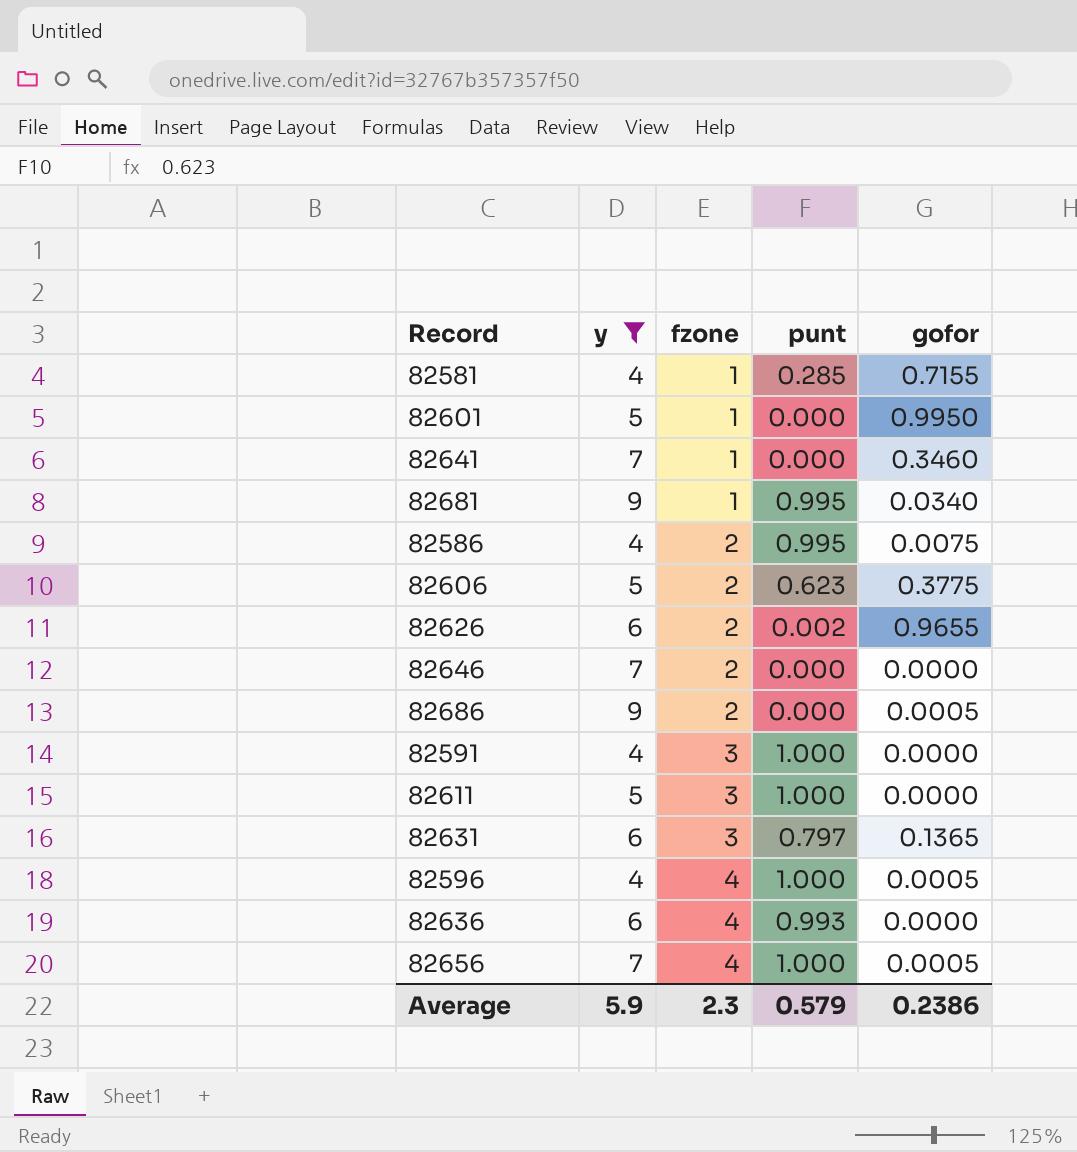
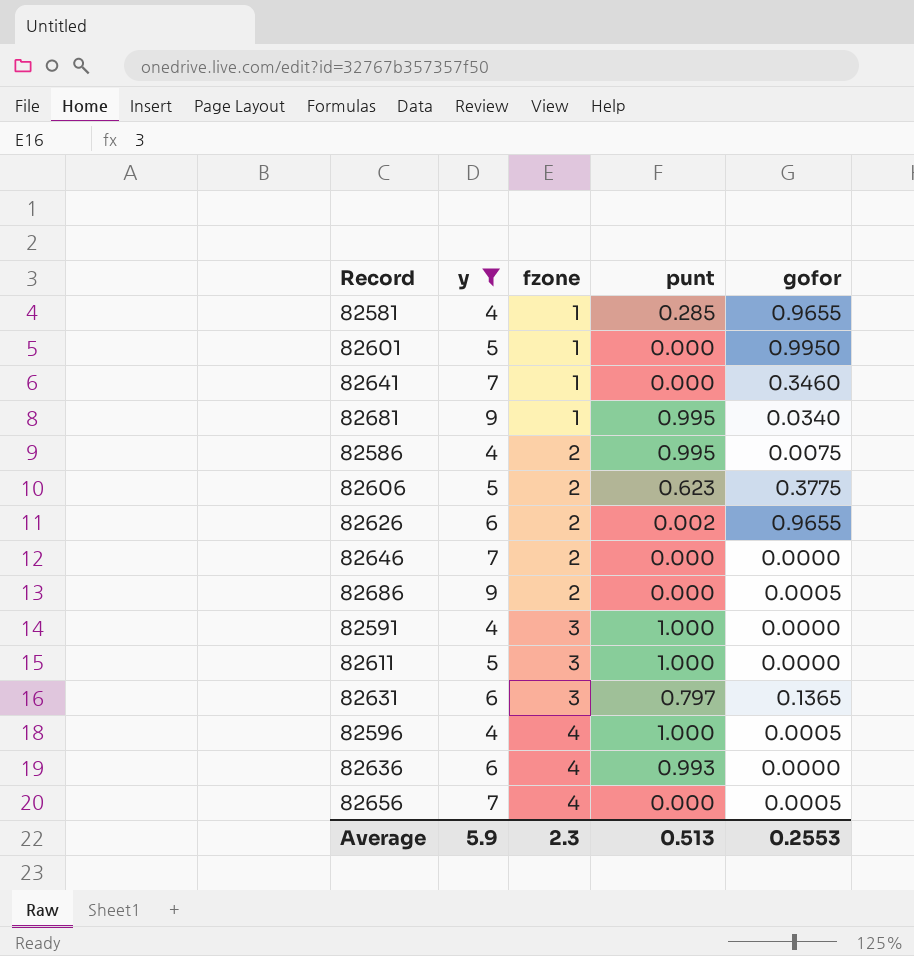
82581 | gofor: 0.7155 -> 0.9655
82656 | punt: 1.000 -> 0.000
Average | punt: 0.579 -> 0.513
Average | gofor: 0.2386 -> 0.2553

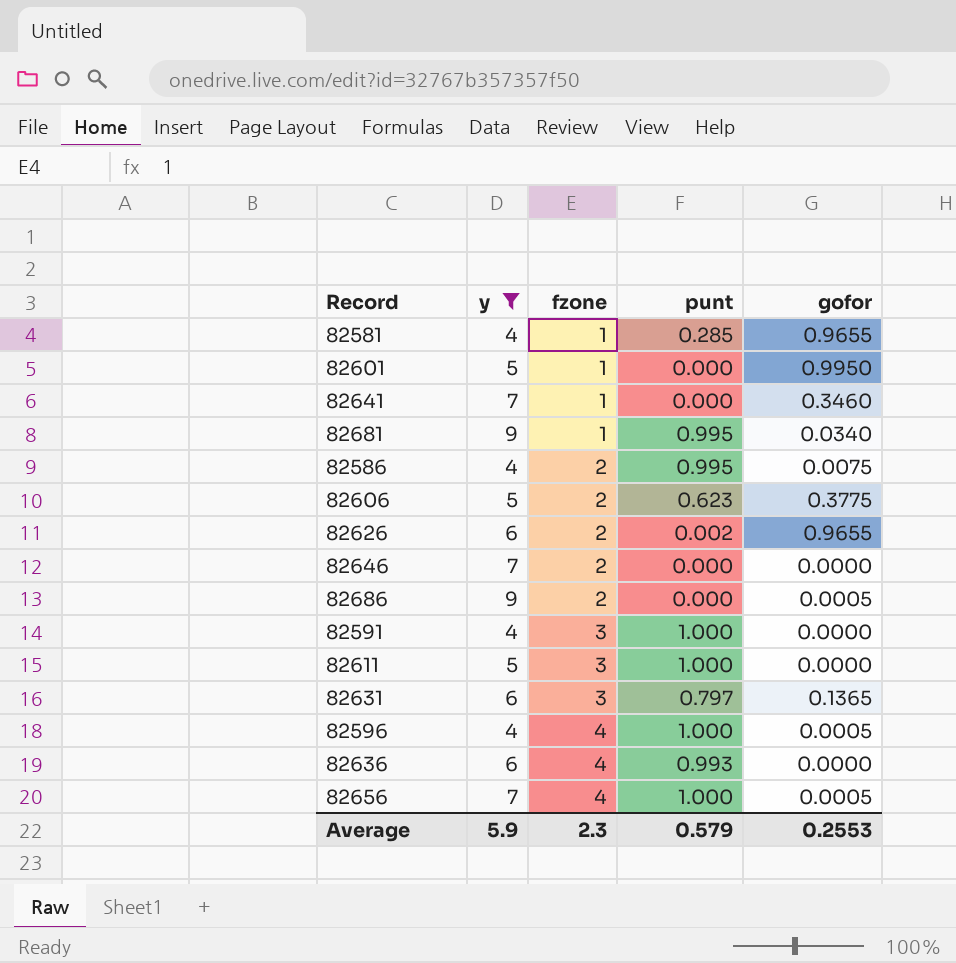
82656 | punt: 0.000 -> 1.000
Average | punt: 0.513 -> 0.579

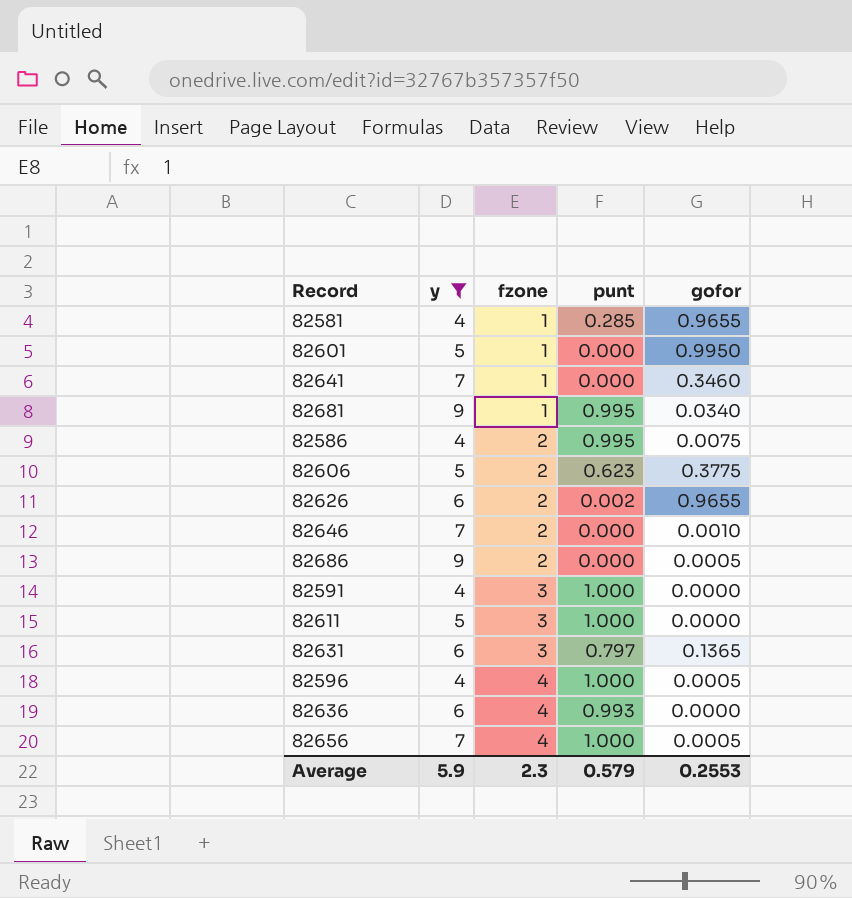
82646 | gofor: 0.0000 -> 0.0010

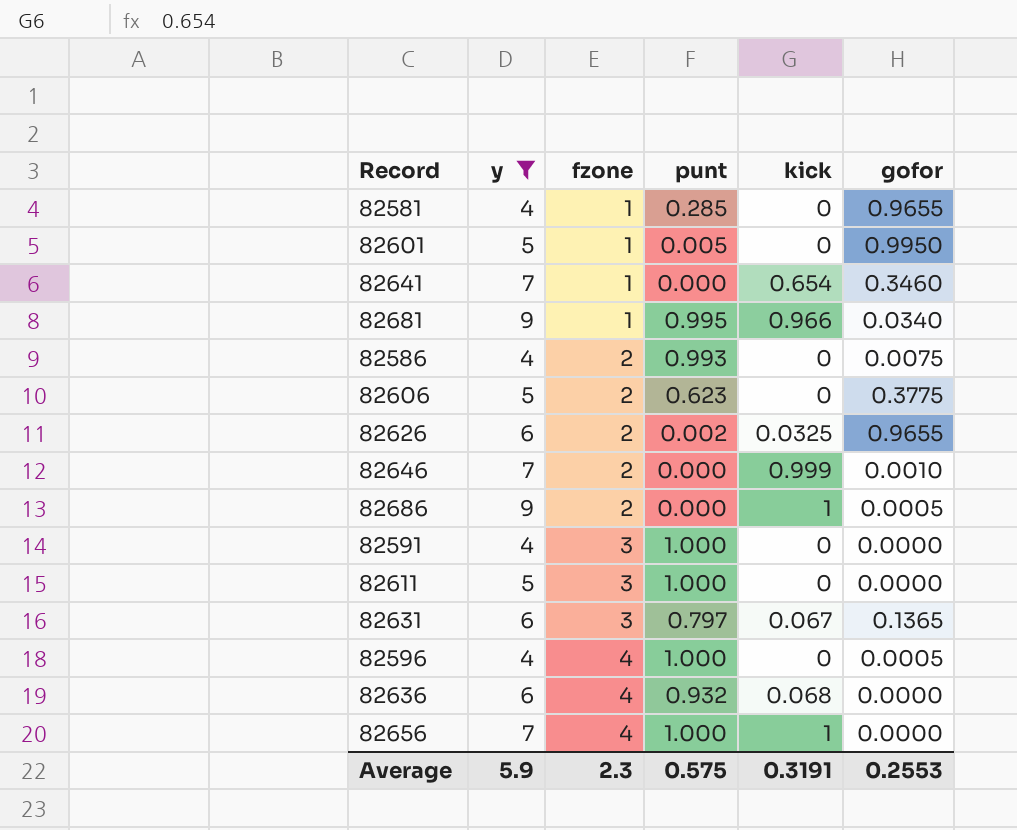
column kick | position: none -> 5
82601 | punt: 0.000 -> 0.005
82586 | punt: 0.995 -> 0.993
82636 | punt: 0.993 -> 0.932
82656 | gofor: 0.0005 -> 0.0000
Average | punt: 0.579 -> 0.575

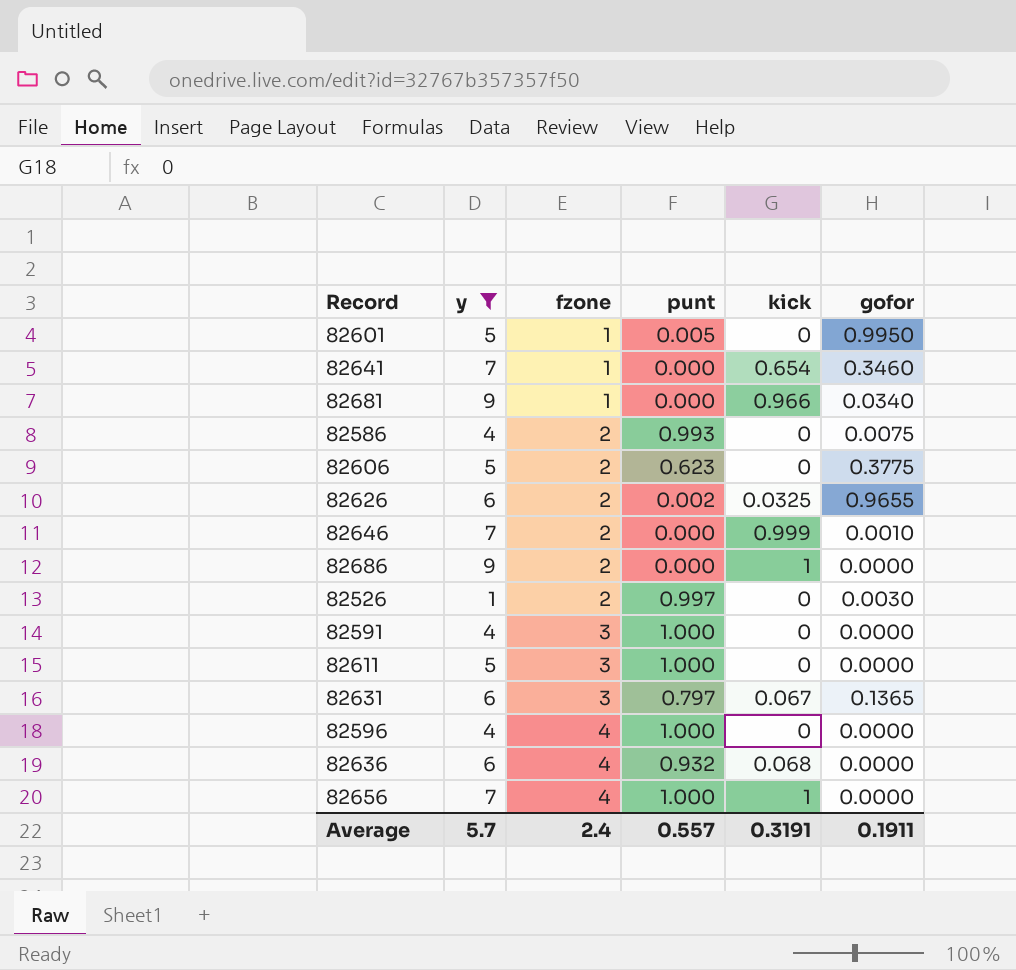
row 82581: 4 | 1 | 0.285 | 0 | 0.9655 -> none
82681 | punt: 0.995 -> 0.000
82686 | gofor: 0.0005 -> 0.0000
row 82526: none -> 1 | 2 | 0.997 | 0 | 0.0030
82596 | gofor: 0.0005 -> 0.0000
Average | y: 5.9 -> 5.7
Average | fzone: 2.3 -> 2.4
Average | punt: 0.575 -> 0.557
Average | gofor: 0.2553 -> 0.1911

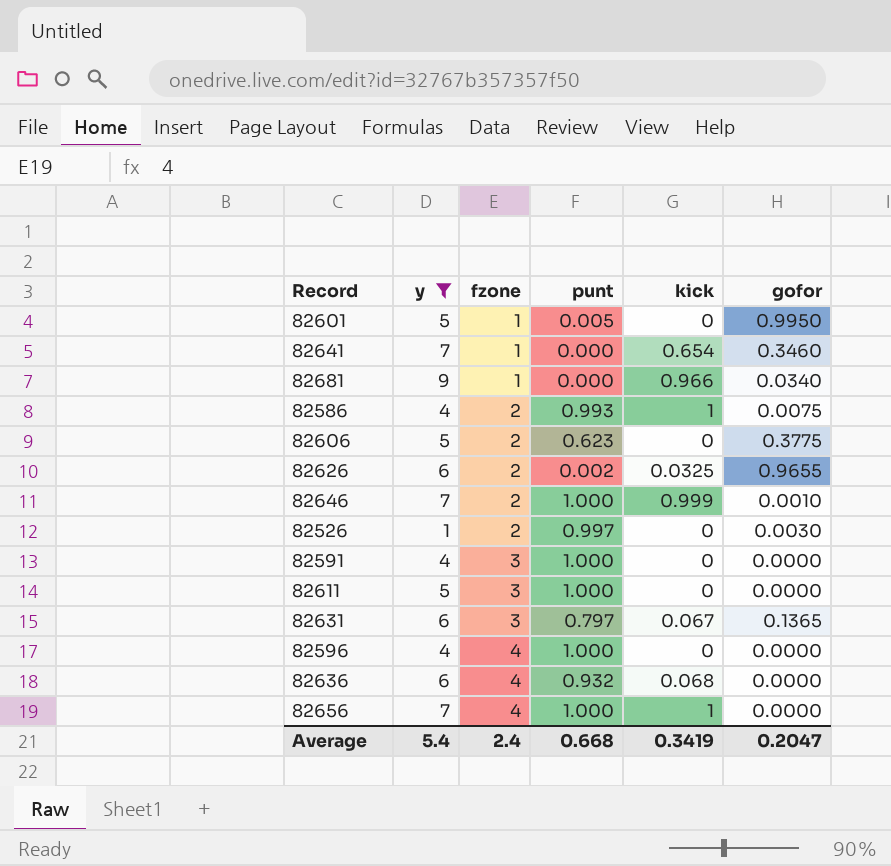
row 82686: 9 | 2 | 0.000 | 1 | 0.0000 -> none
82586 | kick: 0 -> 1
82646 | punt: 0.000 -> 1.000
Average | y: 5.7 -> 5.4
Average | punt: 0.557 -> 0.668
Average | kick: 0.3191 -> 0.3419
Average | gofor: 0.1911 -> 0.2047

